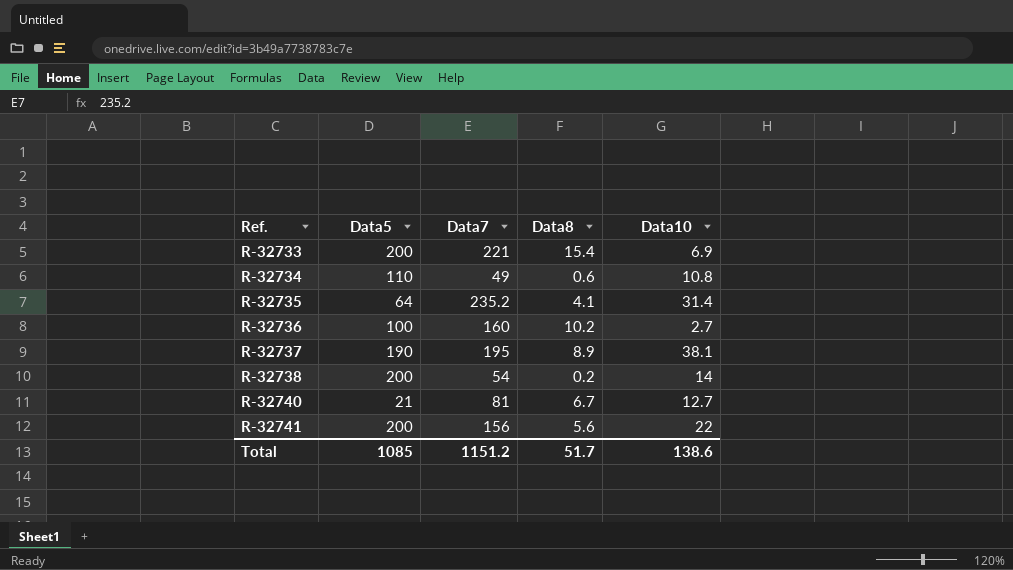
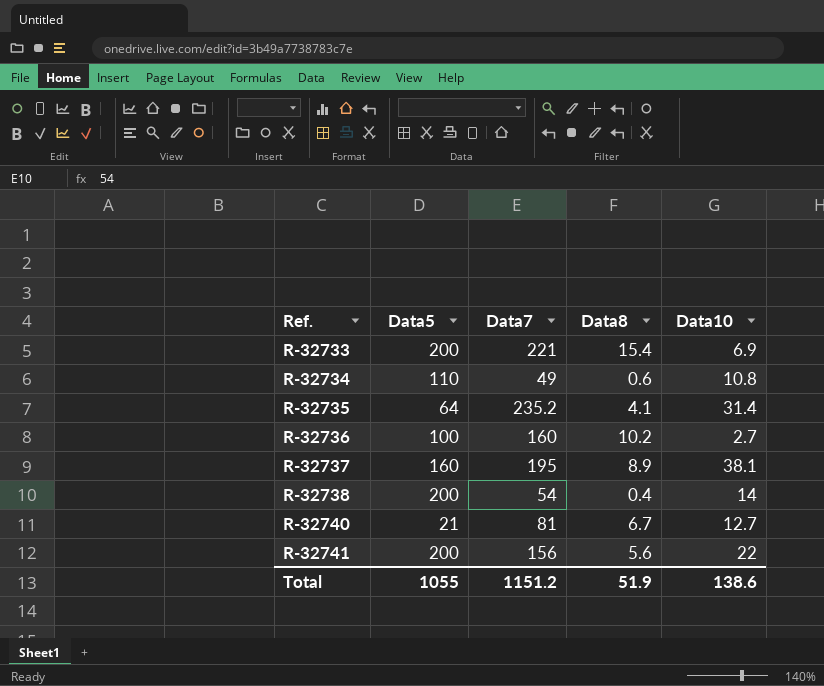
R-32737 | Data5: 190 -> 160
R-32738 | Data8: 0.2 -> 0.4
Total | Data5: 1085 -> 1055
Total | Data8: 51.7 -> 51.9

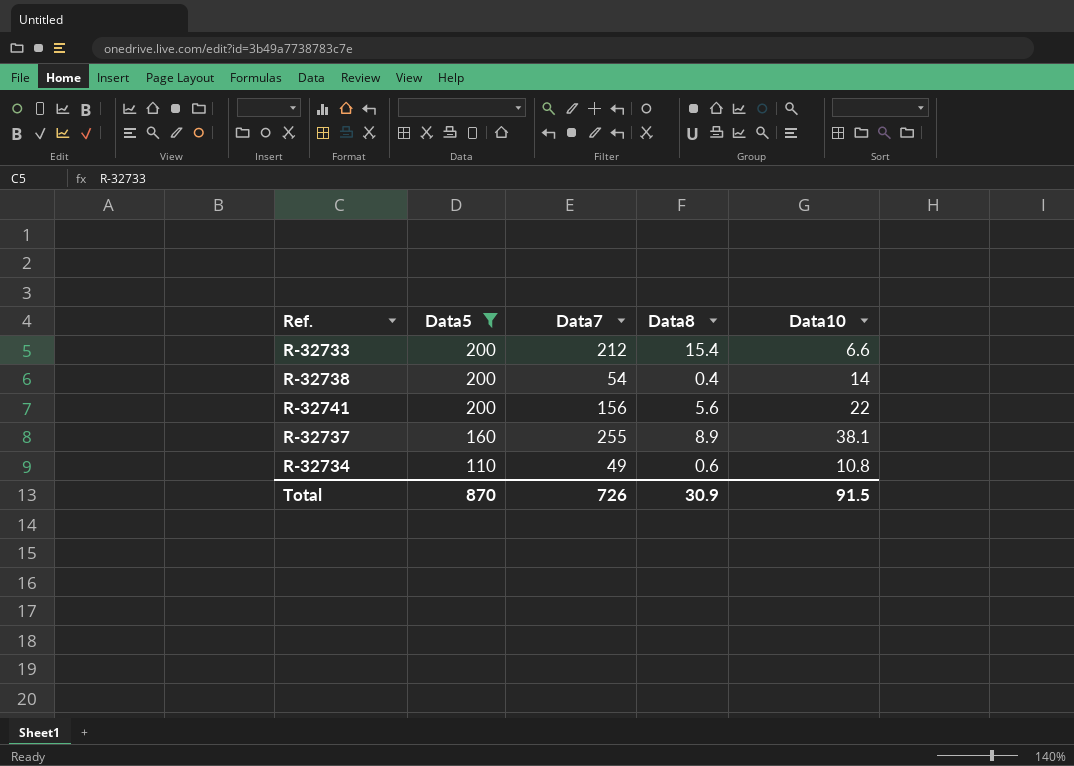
filter: none -> Data5 >= 110
row order: Ref. ascending -> Data5 descending
R-32733 | Data7: 221 -> 212
R-32733 | Data10: 6.9 -> 6.6
R-32737 | Data7: 195 -> 255
Total | Data5: 1055 -> 870
Total | Data7: 1151.2 -> 726
Total | Data8: 51.9 -> 30.9
Total | Data10: 138.6 -> 91.5

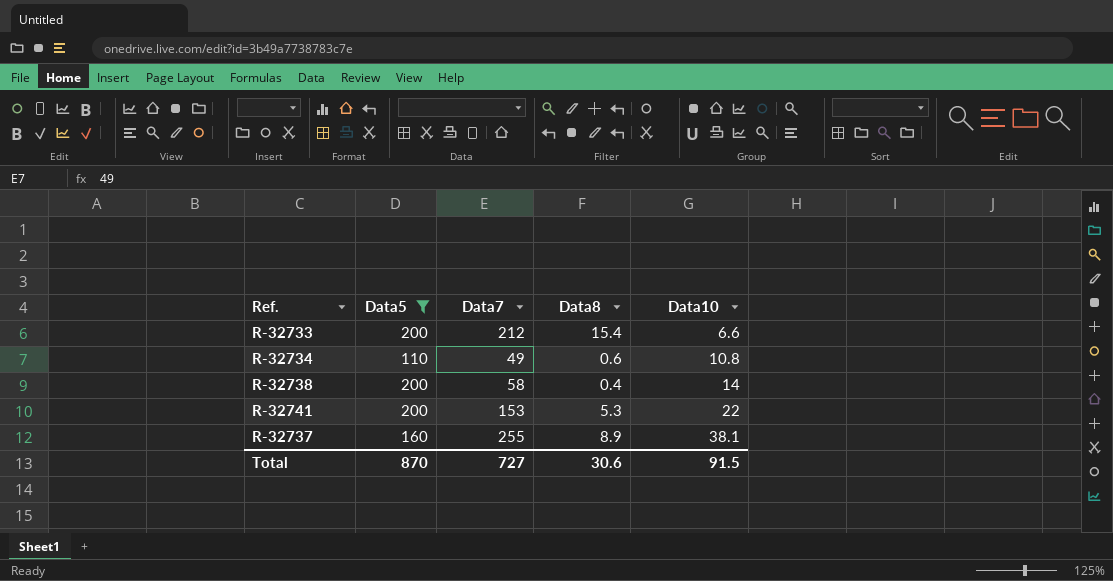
row order: Data5 descending -> Data10 ascending
R-32738 | Data7: 54 -> 58
R-32741 | Data7: 156 -> 153
R-32741 | Data8: 5.6 -> 5.3
Total | Data7: 726 -> 727
Total | Data8: 30.9 -> 30.6

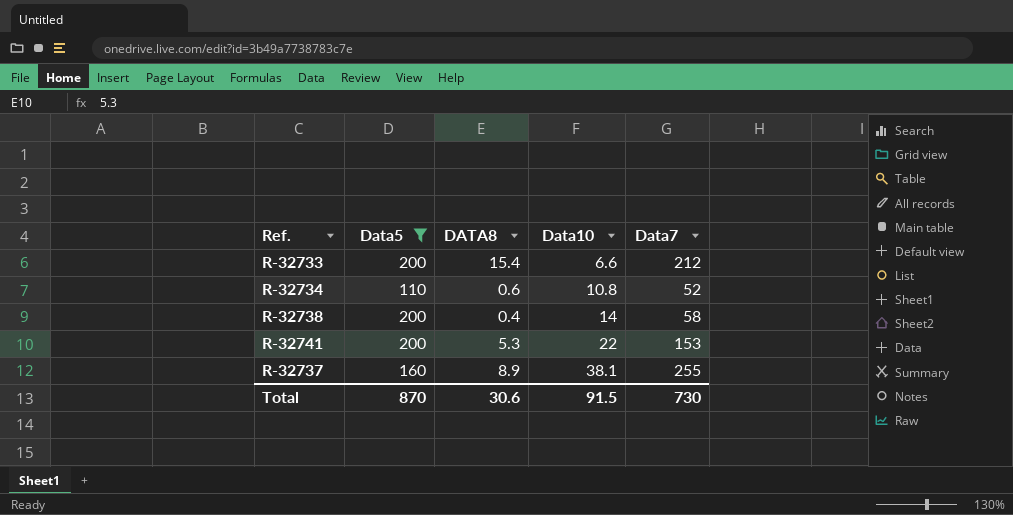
column name: Data8 -> DATA8
column Data7 | position: 3 -> 5
R-32734 | Data7: 49 -> 52
Total | Data7: 727 -> 730

